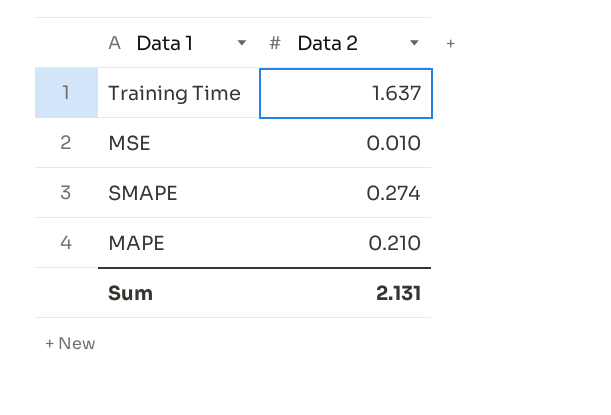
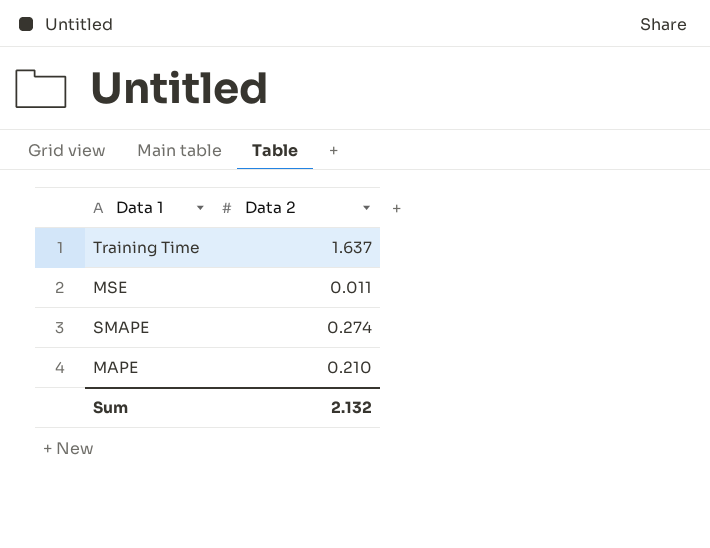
MSE | Data 2: 0.010 -> 0.011
Sum | Data 2: 2.131 -> 2.132

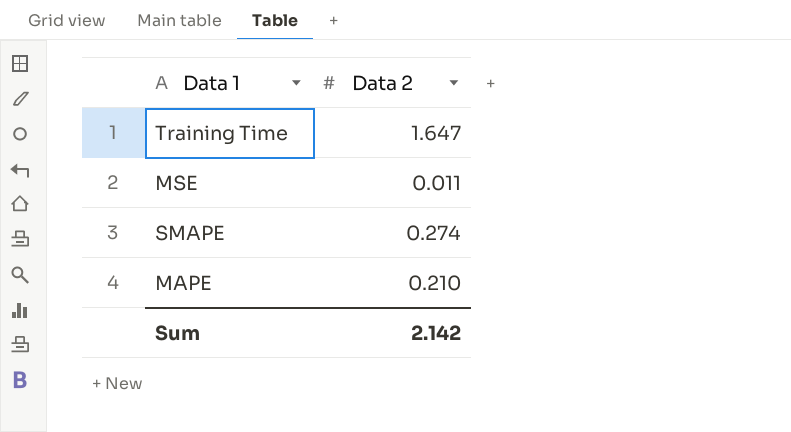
Training Time | Data 2: 1.637 -> 1.647
Sum | Data 2: 2.132 -> 2.142

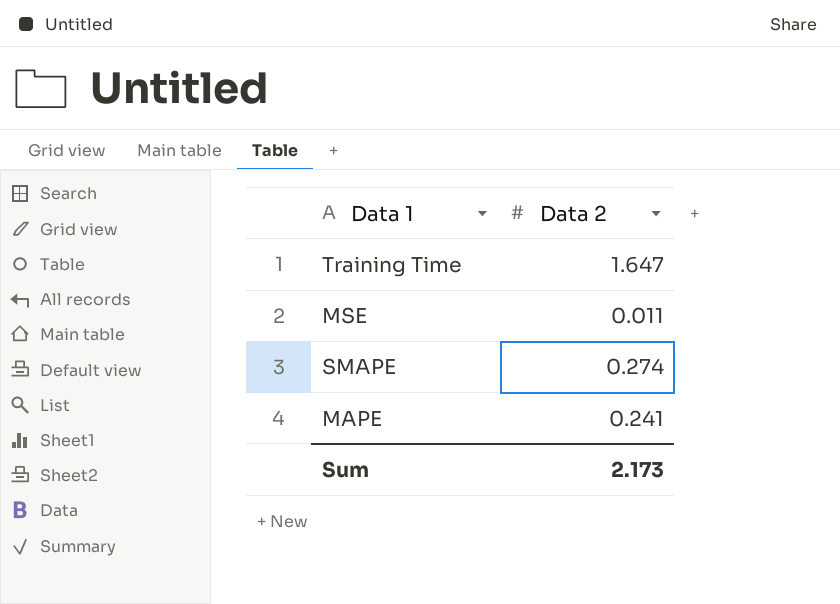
MAPE | Data 2: 0.210 -> 0.241
Sum | Data 2: 2.142 -> 2.173

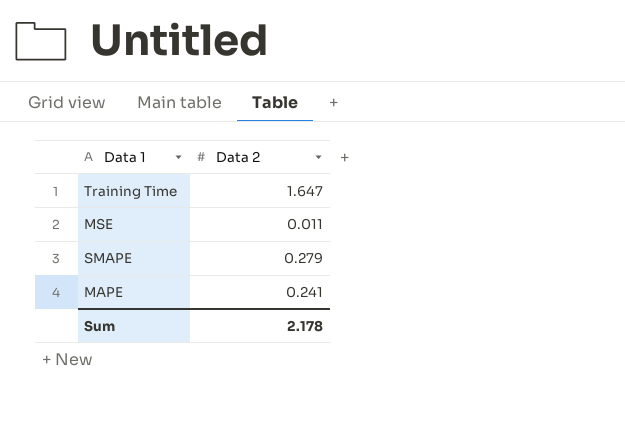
SMAPE | Data 2: 0.274 -> 0.279
Sum | Data 2: 2.173 -> 2.178

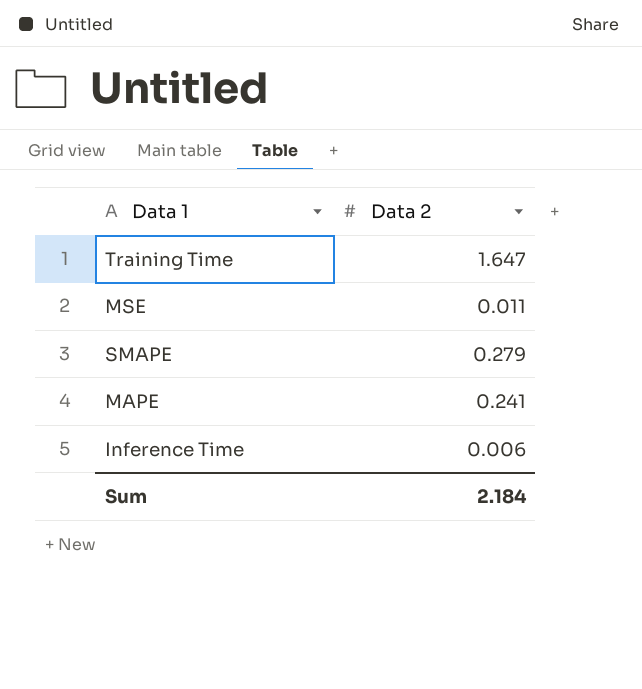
row Inference Time: none -> 0.006
Sum | Data 2: 2.178 -> 2.184

